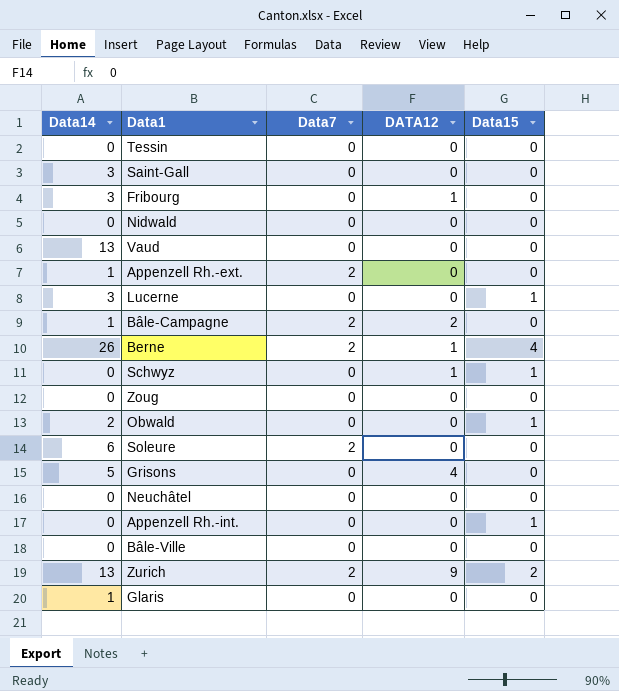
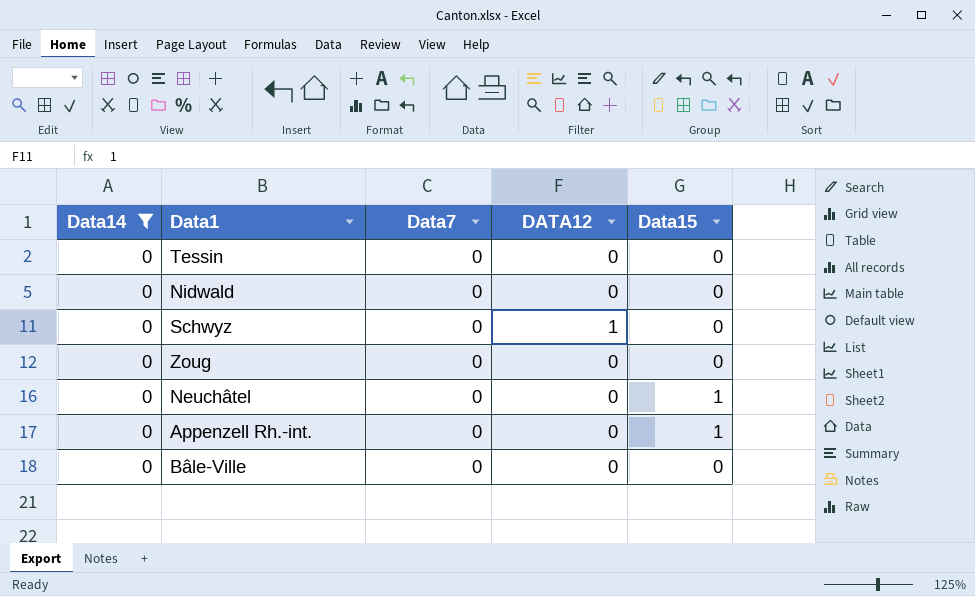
filter: none -> Data14 = 0
Schwyz | Data15: 1 -> 0
Neuchâtel | Data15: 0 -> 1

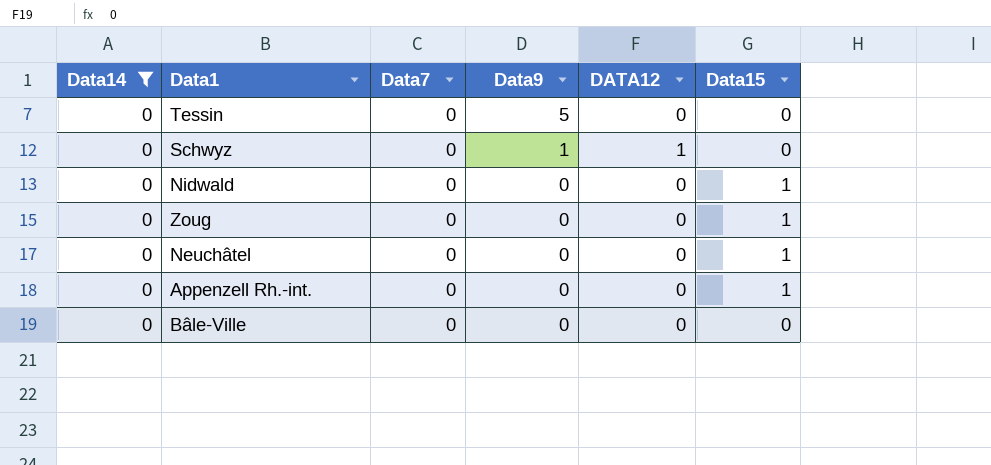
row order: none -> Data9 descending
column Data9 | position: none -> 4
Nidwald | Data15: 0 -> 1
Zoug | Data15: 0 -> 1

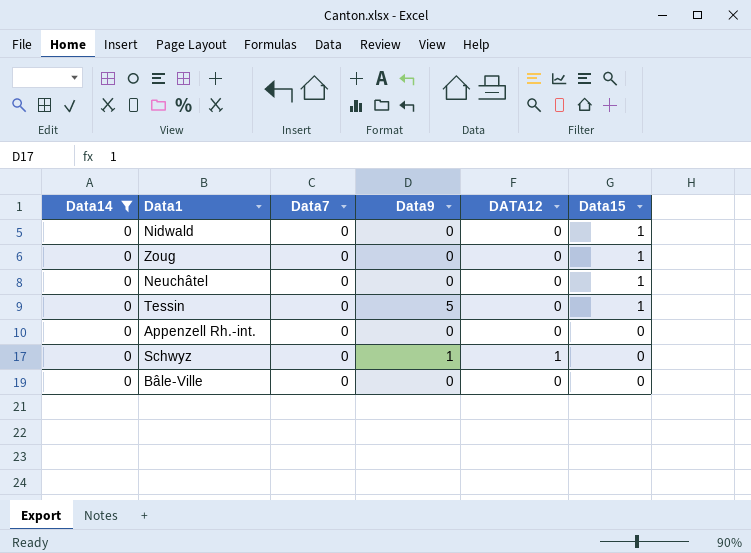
row order: Data9 descending -> Data15 descending
Tessin | Data15: 0 -> 1
Appenzell Rh.-int. | Data15: 1 -> 0

